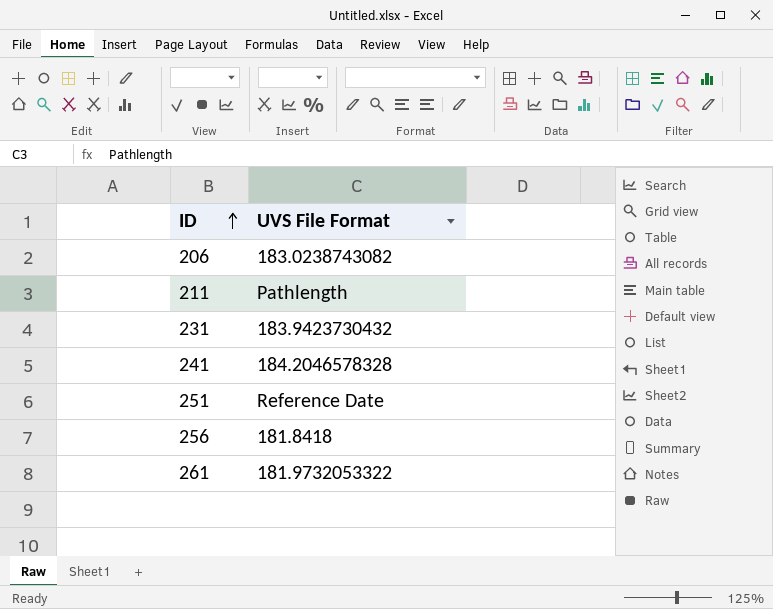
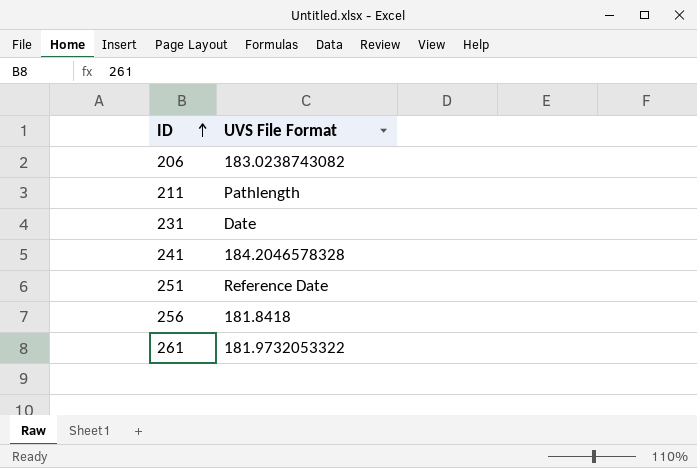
231 | UVS File Format: 183.9423730432 -> Date

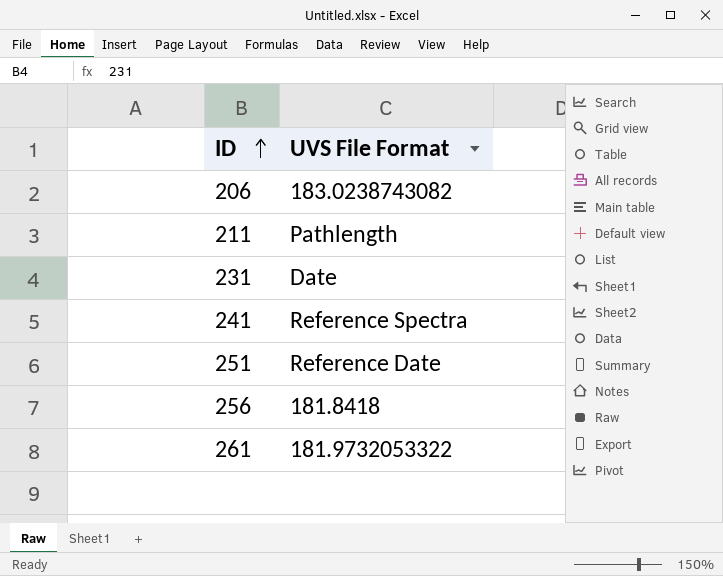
241 | UVS File Format: 184.2046578328 -> Reference Spectra

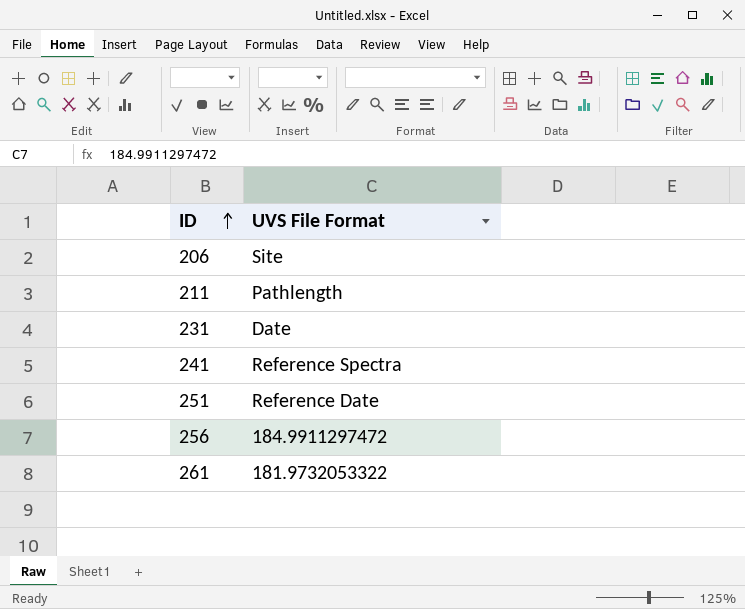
206 | UVS File Format: 183.0238743082 -> Site
256 | UVS File Format: 181.8418 -> 184.9911297472

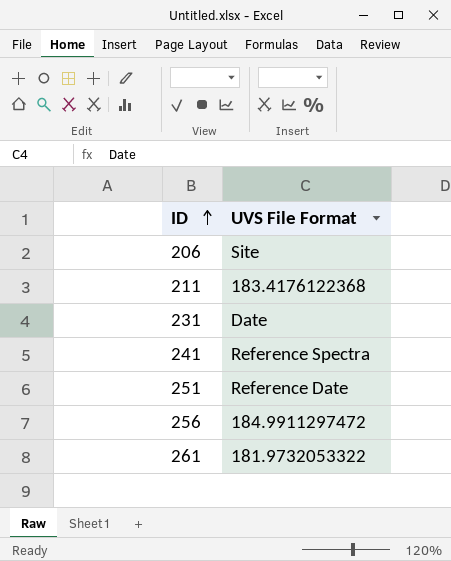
211 | UVS File Format: Pathlength -> 183.4176122368

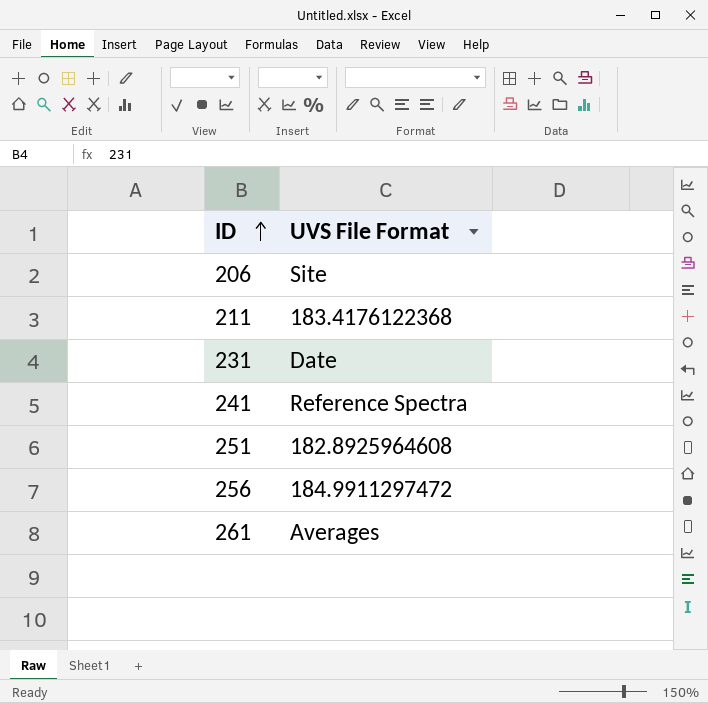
251 | UVS File Format: Reference Date -> 182.8925964608
261 | UVS File Format: 181.9732053322 -> Averages

